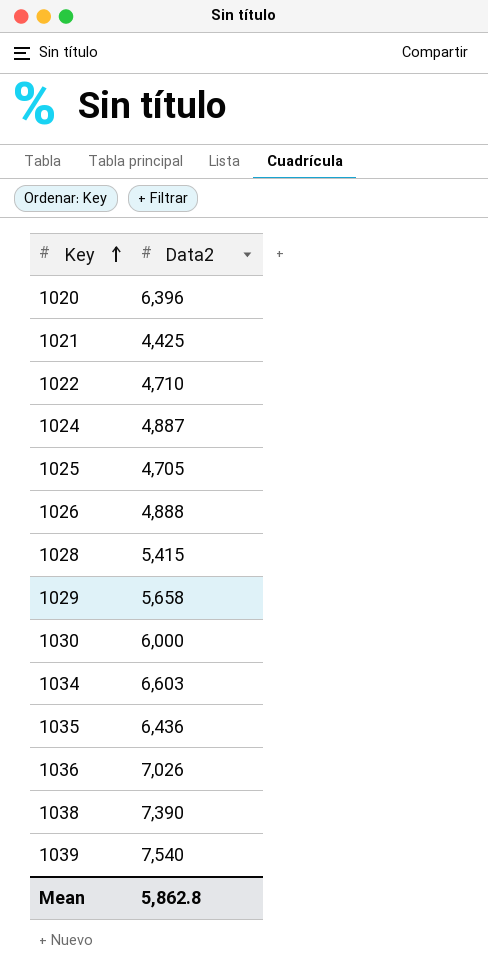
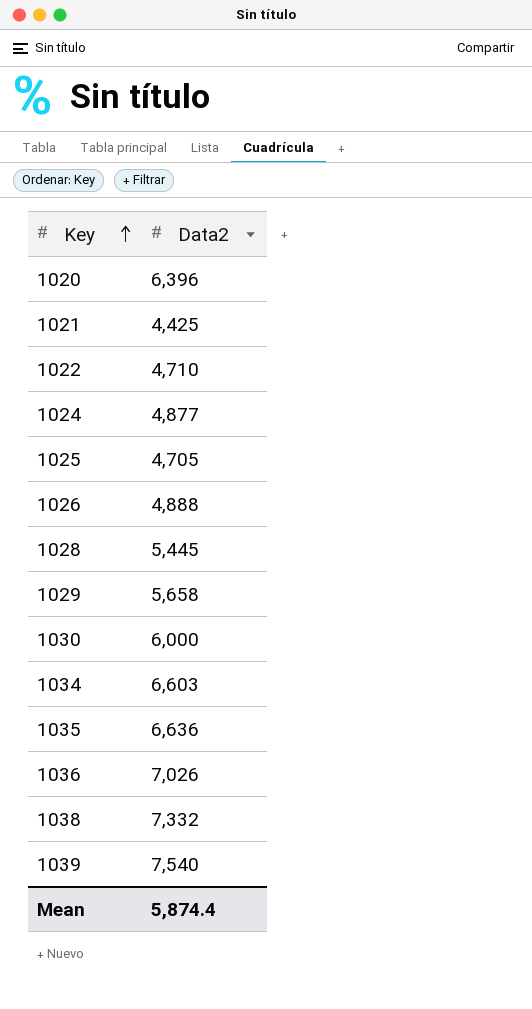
1024 | Data2: 4,887 -> 4,877
1028 | Data2: 5,415 -> 5,445
1035 | Data2: 6,436 -> 6,636
1038 | Data2: 7,390 -> 7,332
Mean | Data2: 5,862.8 -> 5,874.4

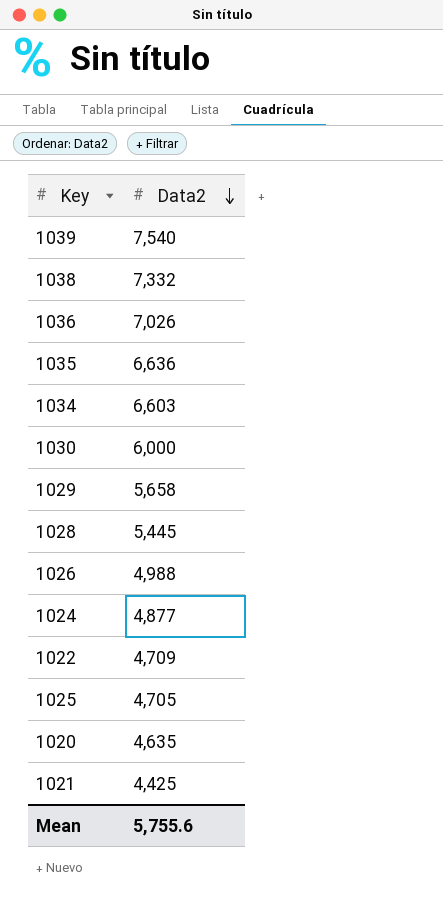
row order: Key ascending -> Data2 descending
1026 | Data2: 4,888 -> 4,988
1022 | Data2: 4,710 -> 4,709
1020 | Data2: 6,396 -> 4,635
Mean | Data2: 5,874.4 -> 5,755.6

